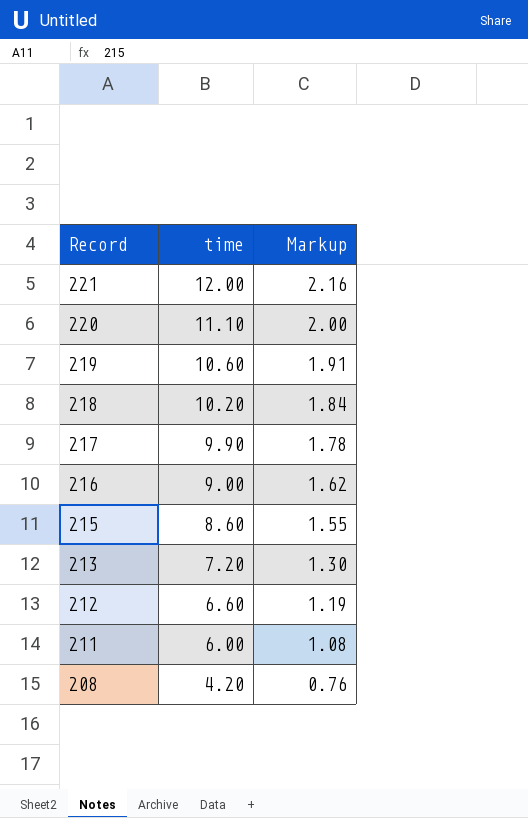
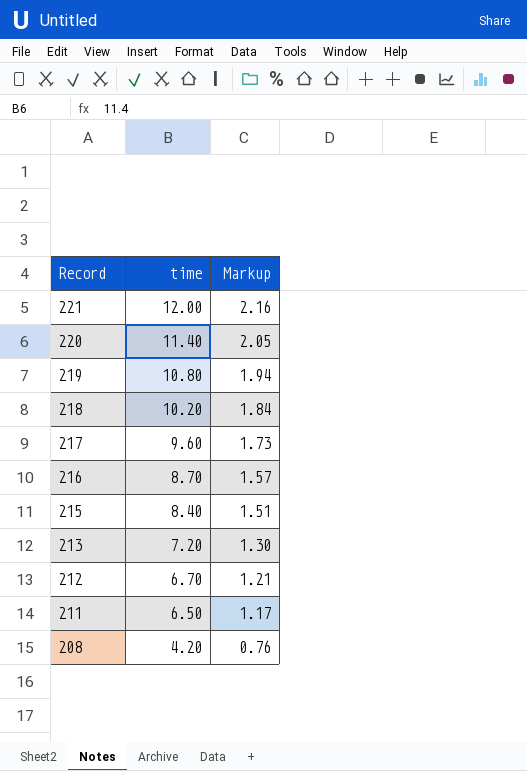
220 | time: 11.10 -> 11.40
220 | Markup: 2.00 -> 2.05
219 | time: 10.60 -> 10.80
219 | Markup: 1.91 -> 1.94
217 | time: 9.90 -> 9.60
217 | Markup: 1.78 -> 1.73
216 | time: 9.00 -> 8.70
216 | Markup: 1.62 -> 1.57
215 | time: 8.60 -> 8.40
215 | Markup: 1.55 -> 1.51
212 | time: 6.60 -> 6.70
212 | Markup: 1.19 -> 1.21
211 | time: 6.00 -> 6.50
211 | Markup: 1.08 -> 1.17

